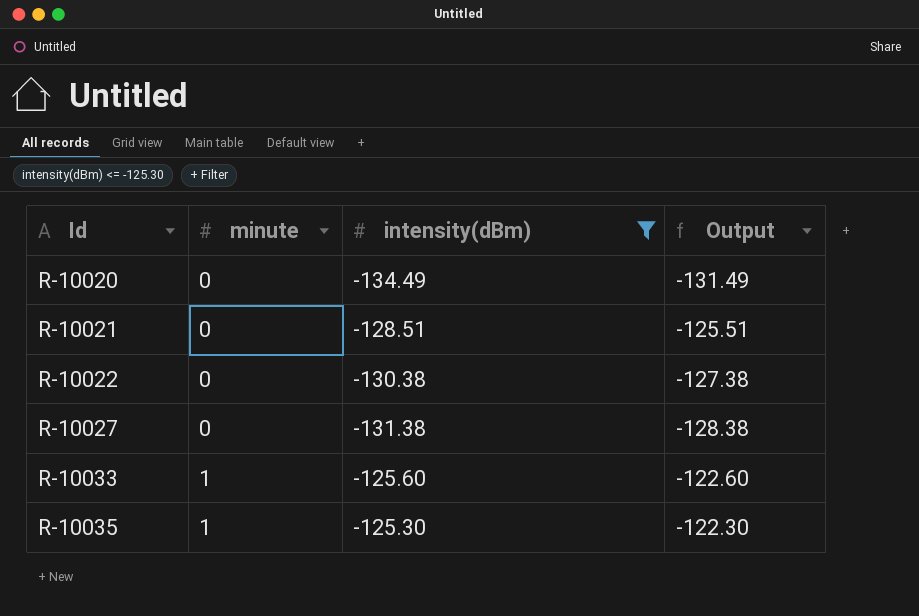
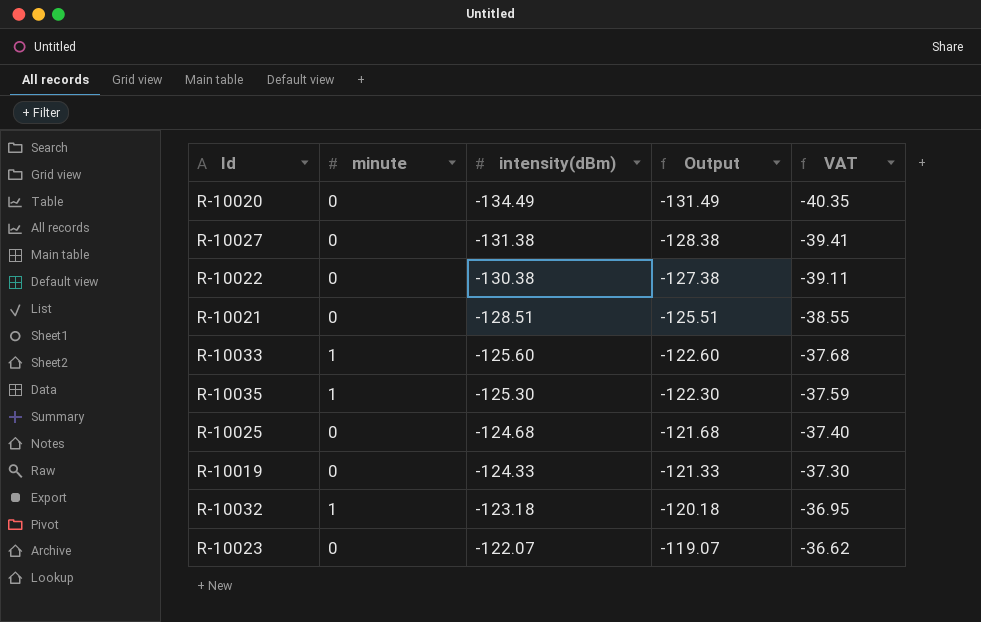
filter: intensity(dBm) <= -125.30 -> none
row order: Id ascending -> intensity(dBm) ascending
column VAT | formula: none -> [intensity(dBm)] * 0.3

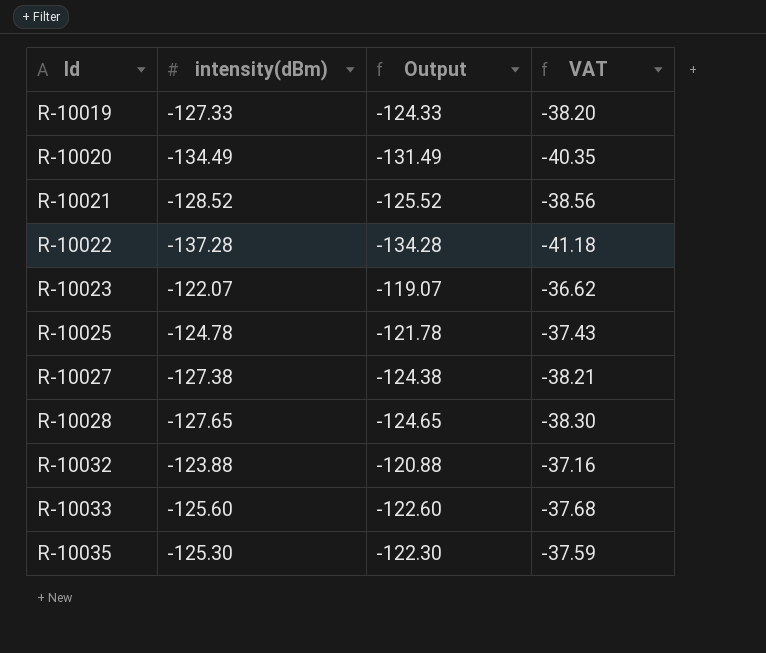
row order: intensity(dBm) ascending -> Id ascending
column minute | position: 2 -> none
R-10019 | intensity(dBm): -124.33 -> -127.33
R-10019 | Output: -121.33 -> -124.33
R-10019 | VAT: -37.30 -> -38.20
R-10021 | intensity(dBm): -128.51 -> -128.52
R-10021 | Output: -125.51 -> -125.52
R-10021 | VAT: -38.55 -> -38.56
R-10022 | intensity(dBm): -130.38 -> -137.28
R-10022 | Output: -127.38 -> -134.28
R-10022 | VAT: -39.11 -> -41.18
R-10025 | intensity(dBm): -124.68 -> -124.78
R-10025 | Output: -121.68 -> -121.78
R-10025 | VAT: -37.40 -> -37.43
R-10027 | intensity(dBm): -131.38 -> -127.38
R-10027 | Output: -128.38 -> -124.38
R-10027 | VAT: -39.41 -> -38.21
row R-10028: none -> -127.65 | -124.65 | -38.30
R-10032 | intensity(dBm): -123.18 -> -123.88
R-10032 | Output: -120.18 -> -120.88
R-10032 | VAT: -36.95 -> -37.16

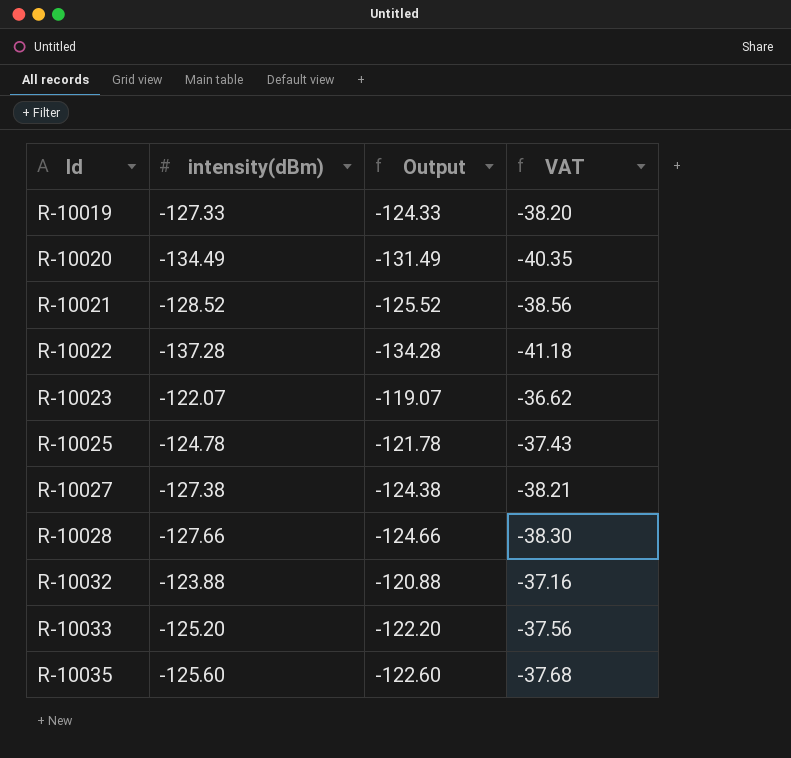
R-10028 | intensity(dBm): -127.65 -> -127.66
R-10028 | Output: -124.65 -> -124.66
R-10033 | intensity(dBm): -125.60 -> -125.20
R-10033 | Output: -122.60 -> -122.20
R-10033 | VAT: -37.68 -> -37.56
R-10035 | intensity(dBm): -125.30 -> -125.60
R-10035 | Output: -122.30 -> -122.60
R-10035 | VAT: -37.59 -> -37.68

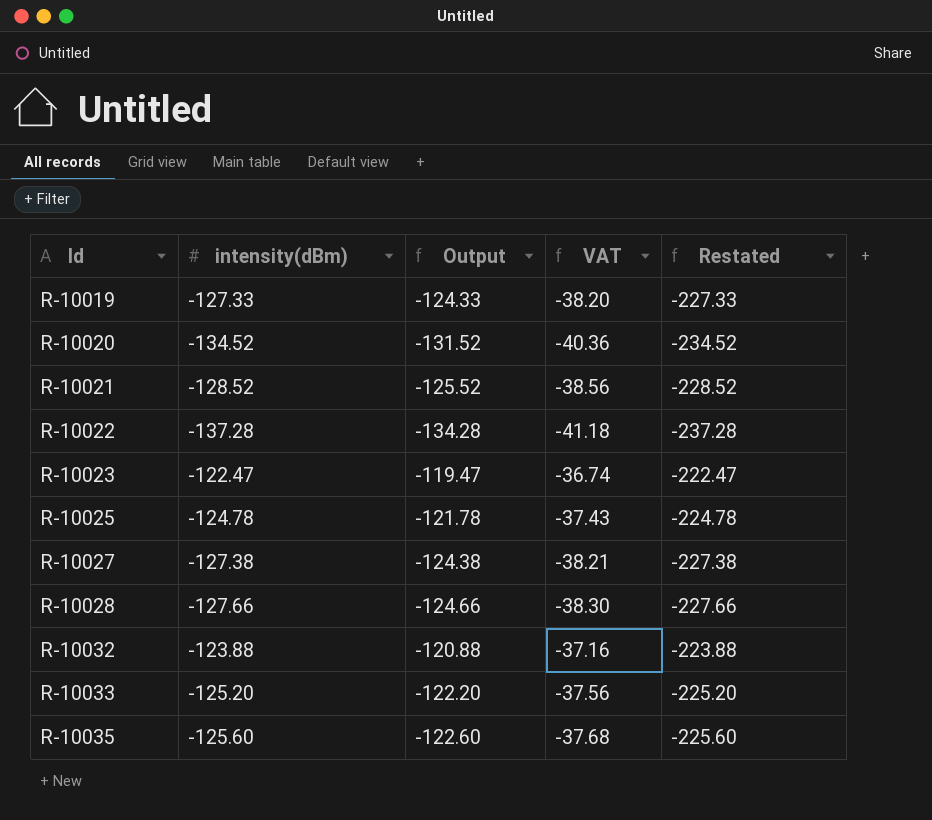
column Restated | formula: none -> [intensity(dBm)] - 100
R-10020 | intensity(dBm): -134.49 -> -134.52
R-10020 | Output: -131.49 -> -131.52
R-10020 | VAT: -40.35 -> -40.36
R-10023 | intensity(dBm): -122.07 -> -122.47
R-10023 | Output: -119.07 -> -119.47
R-10023 | VAT: -36.62 -> -36.74

